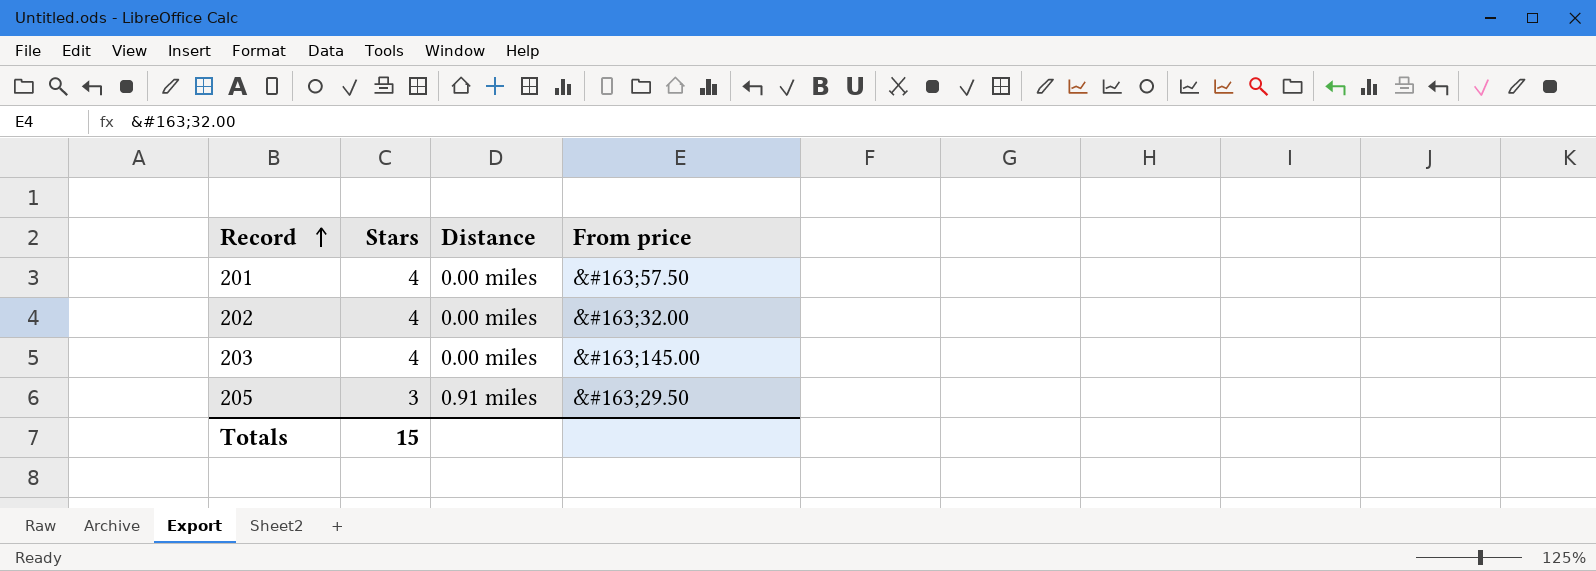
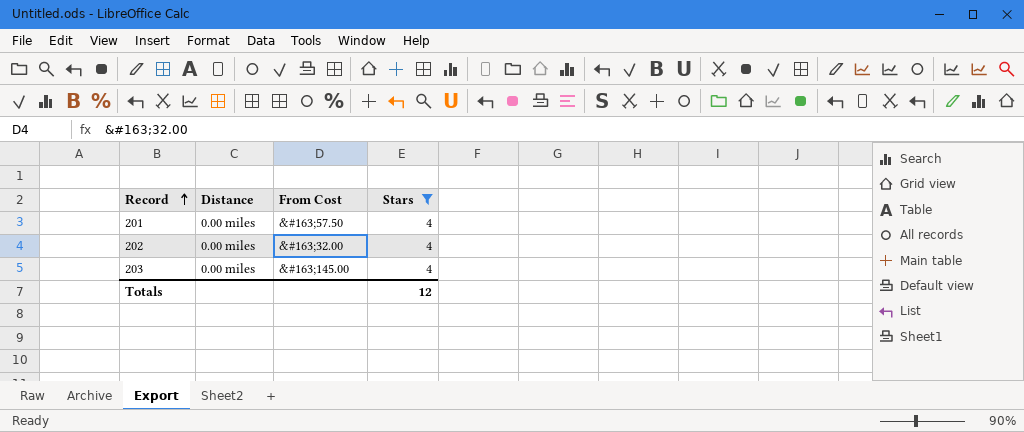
filter: none -> Stars = 4
column name: From price -> From Cost
column Stars | position: 2 -> 4
Totals | Stars: 15 -> 12

